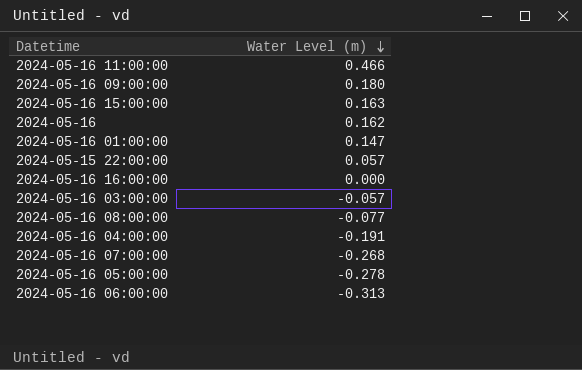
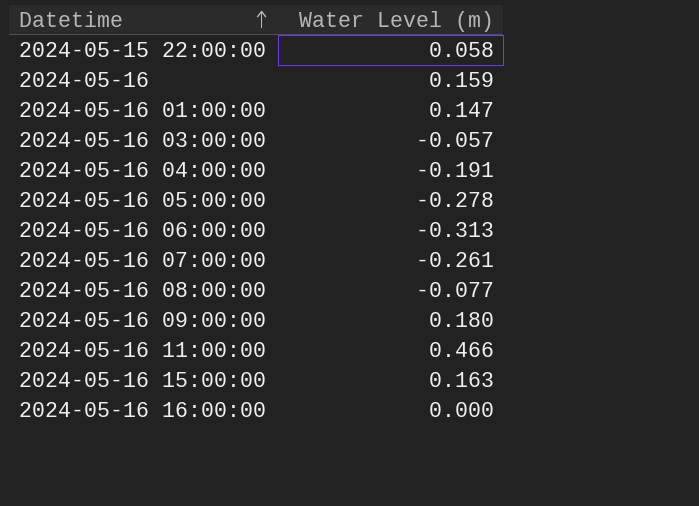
row order: Water Level (m) descending -> Datetime ascending
2024-05-15 22:00:00 | Water Level (m): 0.057 -> 0.058
2024-05-16 | Water Level (m): 0.162 -> 0.159
2024-05-16 07:00:00 | Water Level (m): -0.268 -> -0.261

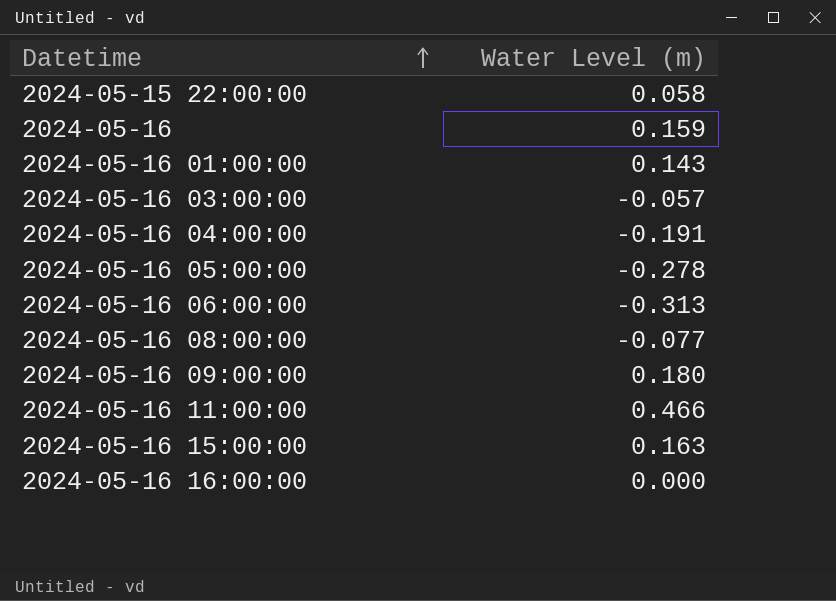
row 2024-05-16 07:00:00: -0.261 -> none
2024-05-16 01:00:00 | Water Level (m): 0.147 -> 0.143

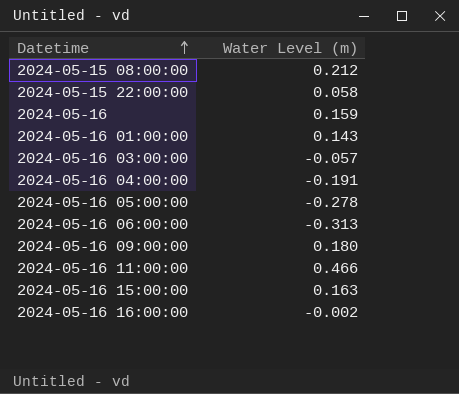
row 2024-05-16 08:00:00: -0.077 -> none
row 2024-05-15 08:00:00: none -> 0.212
2024-05-16 16:00:00 | Water Level (m): 0.000 -> -0.002

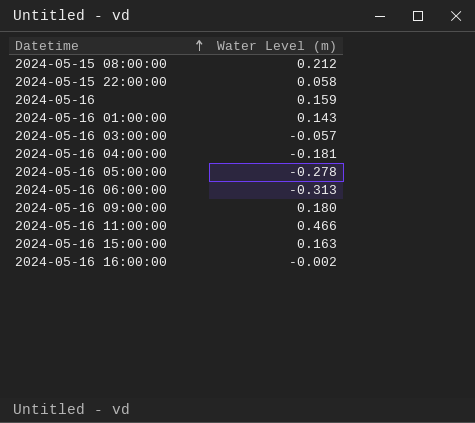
2024-05-16 04:00:00 | Water Level (m): -0.191 -> -0.181

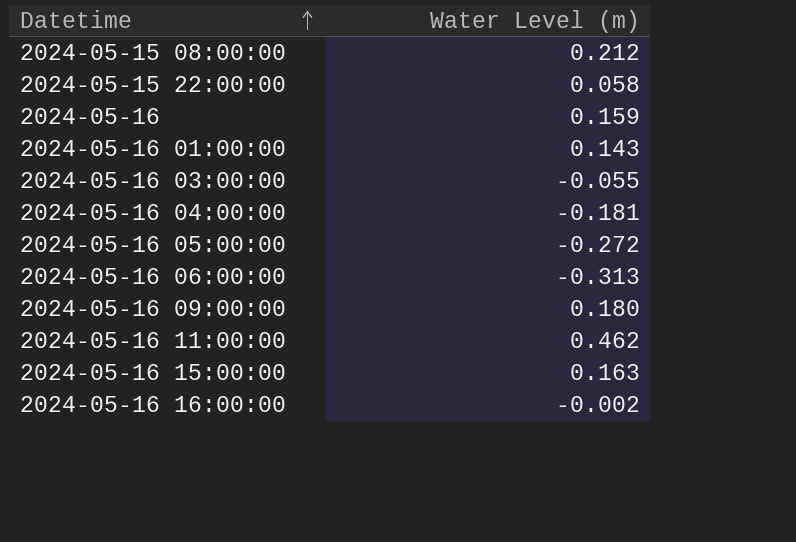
2024-05-16 03:00:00 | Water Level (m): -0.057 -> -0.055
2024-05-16 05:00:00 | Water Level (m): -0.278 -> -0.272
2024-05-16 11:00:00 | Water Level (m): 0.466 -> 0.462

